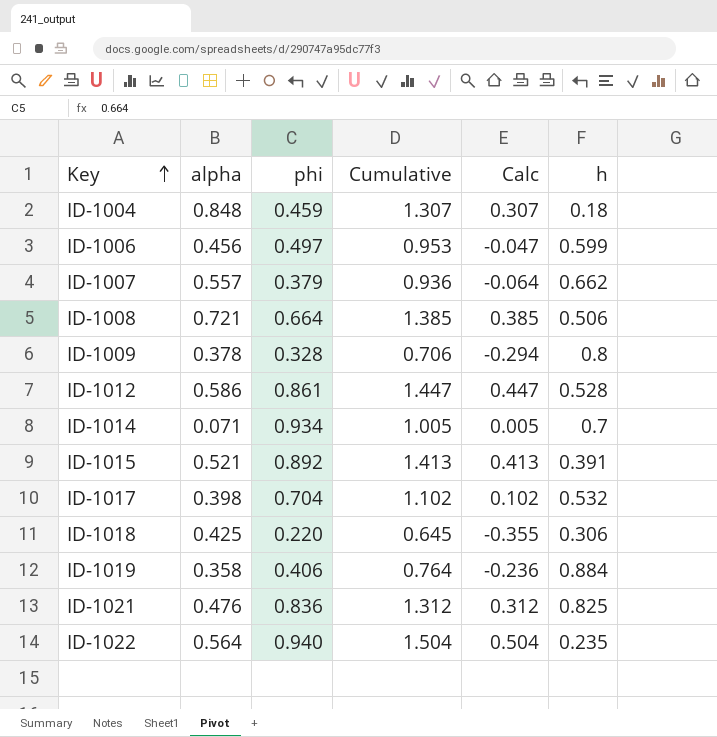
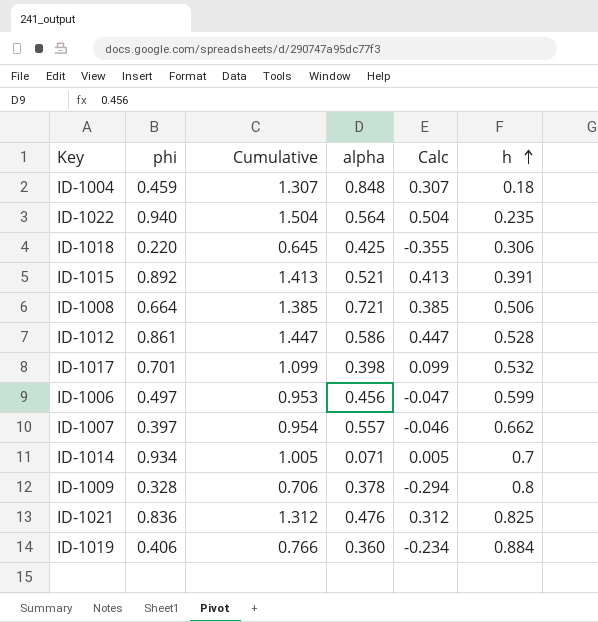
row order: Key ascending -> h ascending
column alpha | position: 2 -> 4
ID-1017 | phi: 0.704 -> 0.701
ID-1017 | Cumulative: 1.102 -> 1.099
ID-1017 | Calc: 0.102 -> 0.099
ID-1007 | phi: 0.379 -> 0.397
ID-1007 | Cumulative: 0.936 -> 0.954
ID-1007 | Calc: -0.064 -> -0.046
ID-1019 | Cumulative: 0.764 -> 0.766
ID-1019 | alpha: 0.358 -> 0.360
ID-1019 | Calc: -0.236 -> -0.234

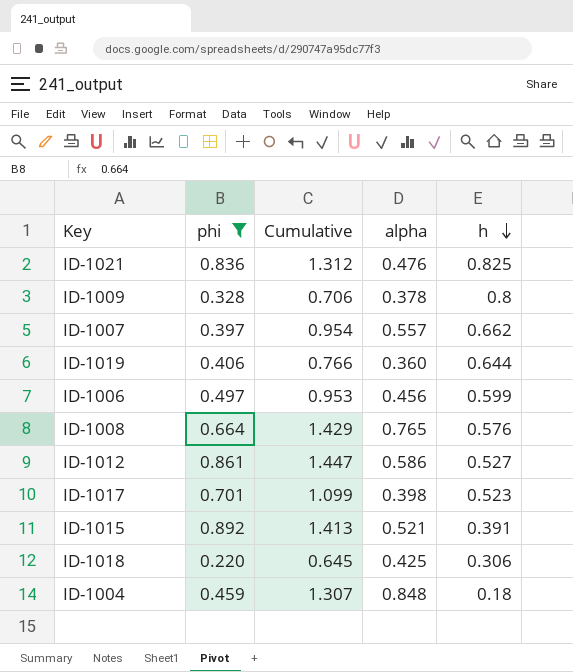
filter: none -> phi <= 0.892
row order: h ascending -> h descending
column Calc | formula: [Cumulative] - 1 -> none
ID-1019 | h: 0.884 -> 0.644
ID-1008 | Cumulative: 1.385 -> 1.429
ID-1008 | alpha: 0.721 -> 0.765
ID-1008 | h: 0.506 -> 0.576
ID-1012 | h: 0.528 -> 0.527
ID-1017 | h: 0.532 -> 0.523

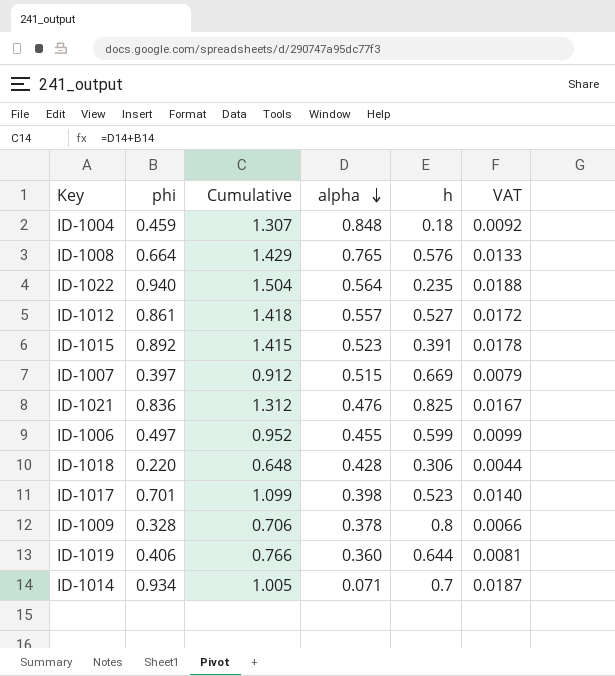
filter: phi <= 0.892 -> none
row order: h descending -> alpha descending
column VAT | formula: none -> [phi] * 0.02
ID-1012 | Cumulative: 1.447 -> 1.418
ID-1012 | alpha: 0.586 -> 0.557
ID-1015 | Cumulative: 1.413 -> 1.415
ID-1015 | alpha: 0.521 -> 0.523
ID-1007 | Cumulative: 0.954 -> 0.912
ID-1007 | alpha: 0.557 -> 0.515
ID-1007 | h: 0.662 -> 0.669
ID-1006 | Cumulative: 0.953 -> 0.952
ID-1006 | alpha: 0.456 -> 0.455
ID-1018 | Cumulative: 0.645 -> 0.648
ID-1018 | alpha: 0.425 -> 0.428

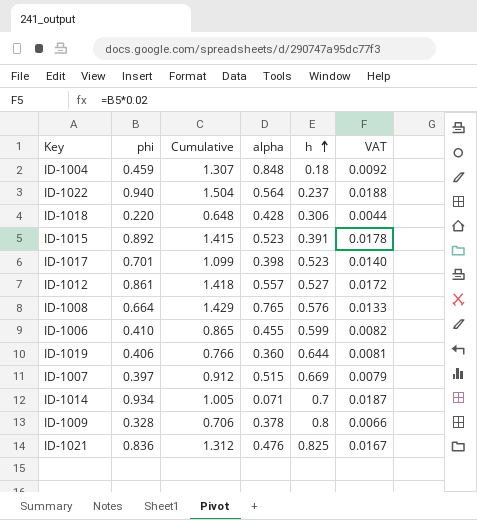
row order: alpha descending -> h ascending
ID-1022 | h: 0.235 -> 0.237
ID-1006 | phi: 0.497 -> 0.410
ID-1006 | Cumulative: 0.952 -> 0.865
ID-1006 | VAT: 0.0099 -> 0.0082

